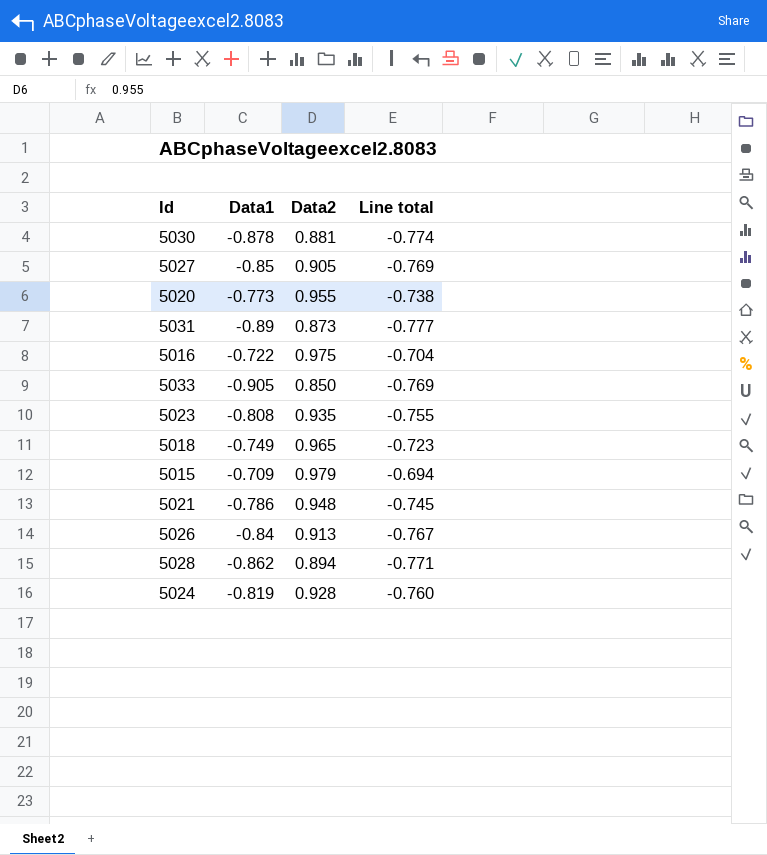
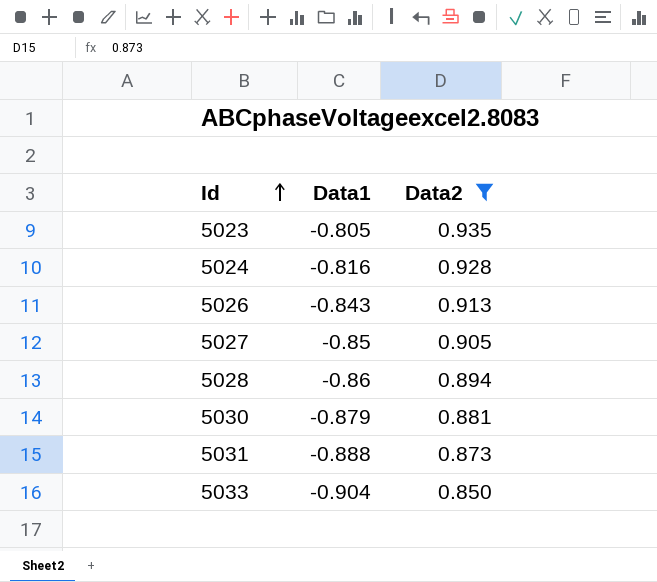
filter: none -> Data2 <= 0.935
row order: none -> Id ascending
column Line total | formula: [Data1] * [Data2] -> none
5023 | Data1: -0.808 -> -0.805
5024 | Data1: -0.819 -> -0.816
5026 | Data1: -0.84 -> -0.843
5028 | Data1: -0.862 -> -0.86
5030 | Data1: -0.878 -> -0.879
5031 | Data1: -0.89 -> -0.888
5033 | Data1: -0.905 -> -0.904

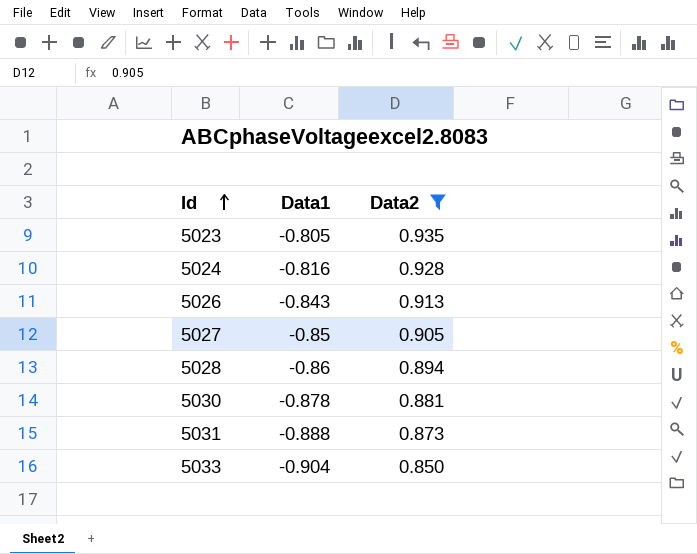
5030 | Data1: -0.879 -> -0.878

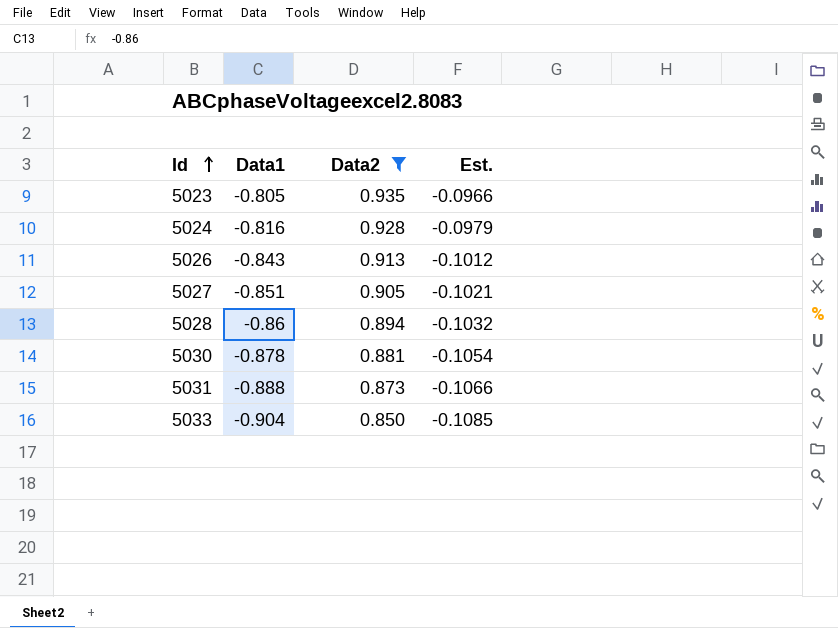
column Est. | formula: none -> [Data1] * 0.12
5027 | Data1: -0.85 -> -0.851

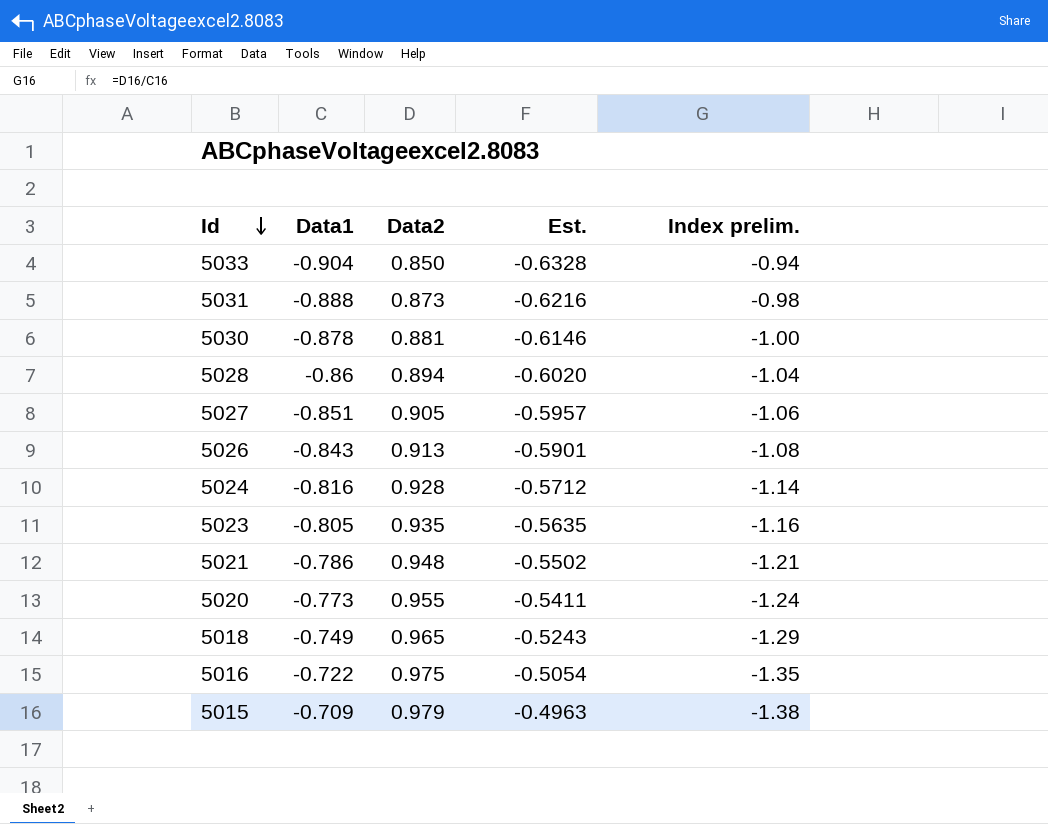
filter: Data2 <= 0.935 -> none
row order: Id ascending -> Id descending
column Est. | formula: [Data1] * 0.12 -> [Data1] * 0.7
column Index prelim. | formula: none -> [Data2] / [Data1]

